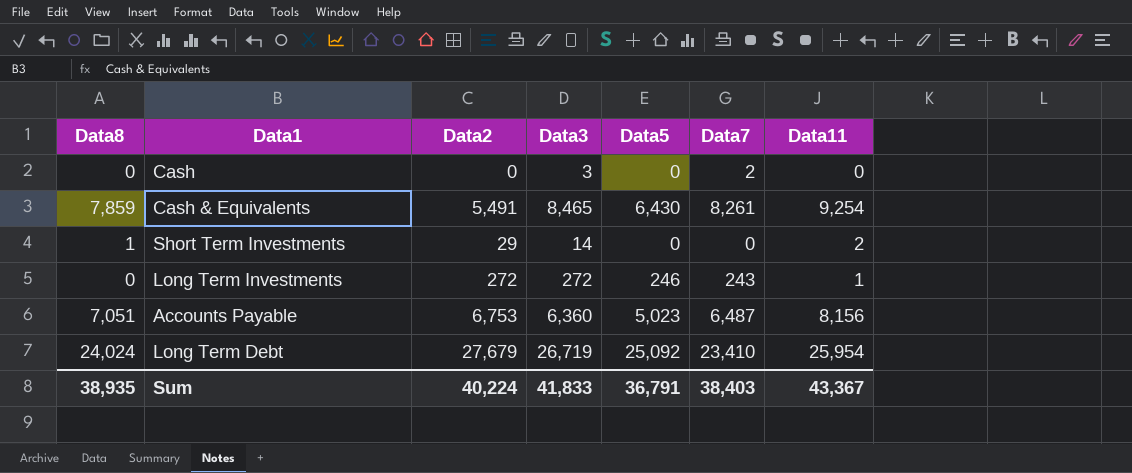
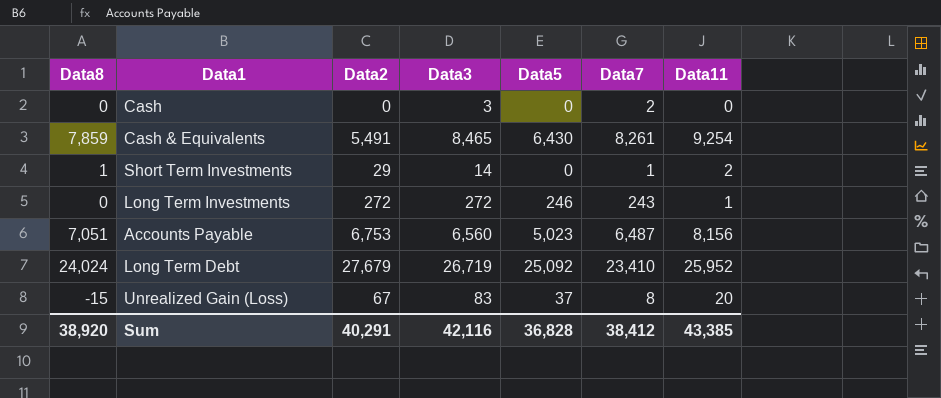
Short Term Investments | Data7: 0 -> 1
Accounts Payable | Data3: 6,360 -> 6,560
Long Term Debt | Data11: 25,954 -> 25,952
row Unrealized Gain (Loss): none -> -15 | 67 | 83 | 37 | 8 | 20
Sum | Data8: 38,935 -> 38,920
Sum | Data2: 40,224 -> 40,291
Sum | Data3: 41,833 -> 42,116
Sum | Data5: 36,791 -> 36,828
Sum | Data7: 38,403 -> 38,412
Sum | Data11: 43,367 -> 43,385

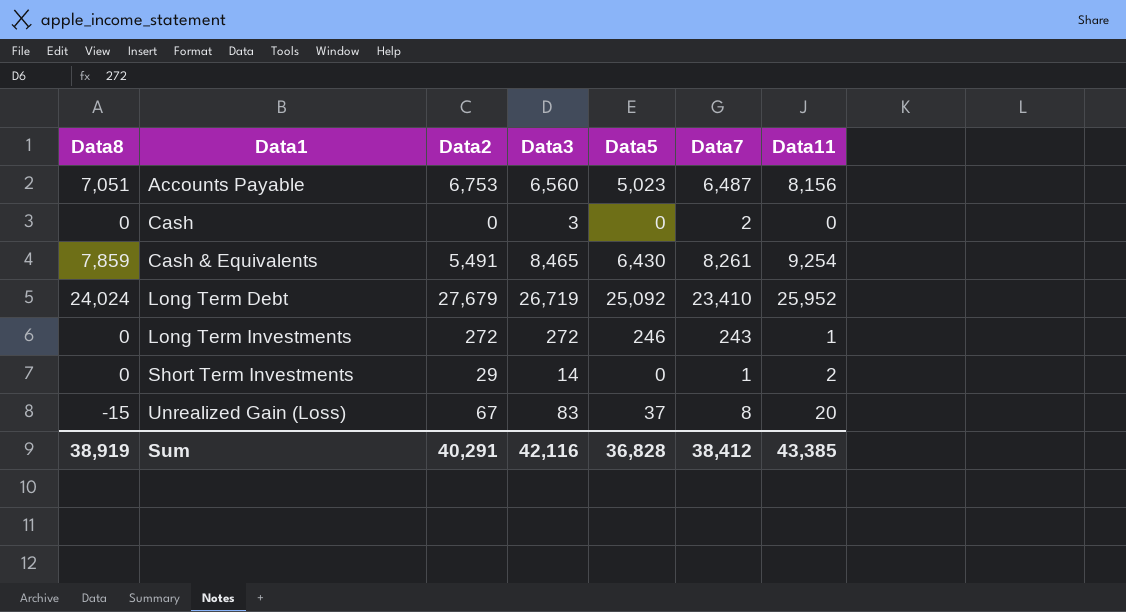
row order: none -> Data1 ascending
Short Term Investments | Data8: 1 -> 0
Sum | Data8: 38,920 -> 38,919

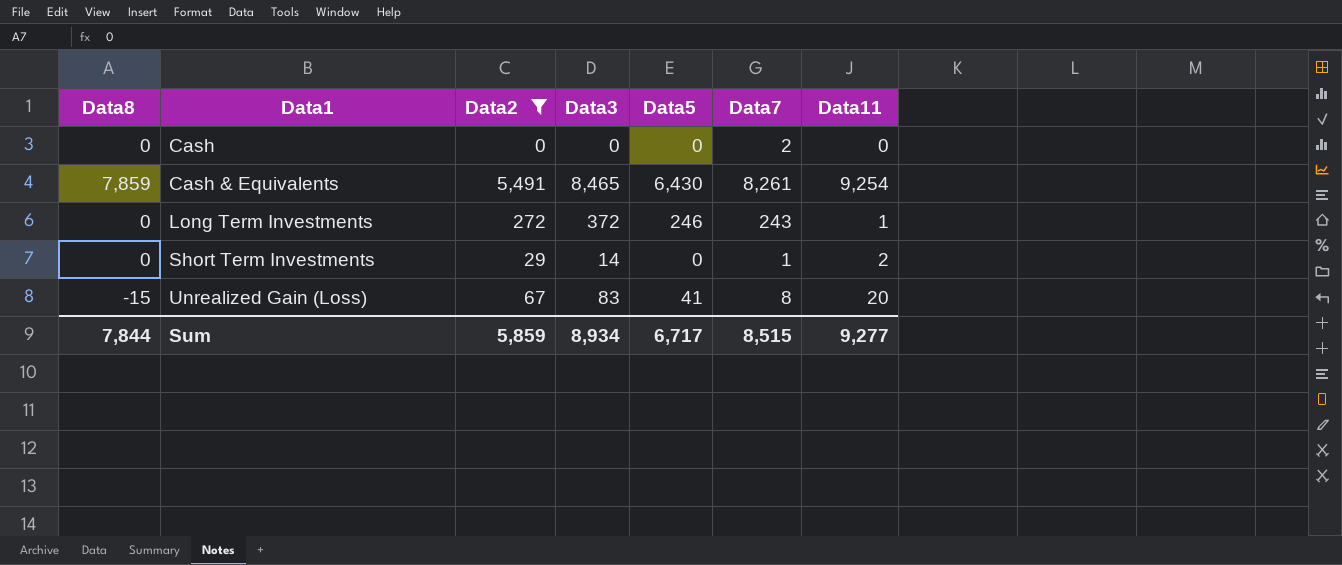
filter: none -> Data2 <= 5,491
Cash | Data3: 3 -> 0
Long Term Investments | Data3: 272 -> 372
Unrealized Gain (Loss) | Data5: 37 -> 41
Sum | Data8: 38,919 -> 7,844
Sum | Data2: 40,291 -> 5,859
Sum | Data3: 42,116 -> 8,934
Sum | Data5: 36,828 -> 6,717
Sum | Data7: 38,412 -> 8,515
Sum | Data11: 43,385 -> 9,277

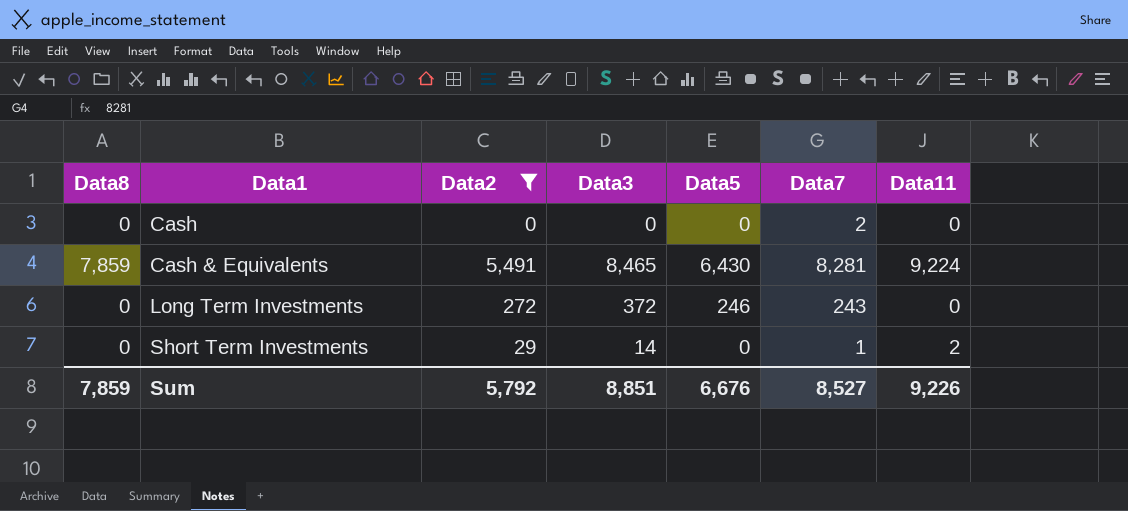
row Unrealized Gain (Loss): -15 | 67 | 83 | 41 | 8 | 20 -> none
Cash & Equivalents | Data7: 8,261 -> 8,281
Cash & Equivalents | Data11: 9,254 -> 9,224
Long Term Investments | Data11: 1 -> 0
Sum | Data8: 7,844 -> 7,859
Sum | Data2: 5,859 -> 5,792
Sum | Data3: 8,934 -> 8,851
Sum | Data5: 6,717 -> 6,676
Sum | Data7: 8,515 -> 8,527
Sum | Data11: 9,277 -> 9,226

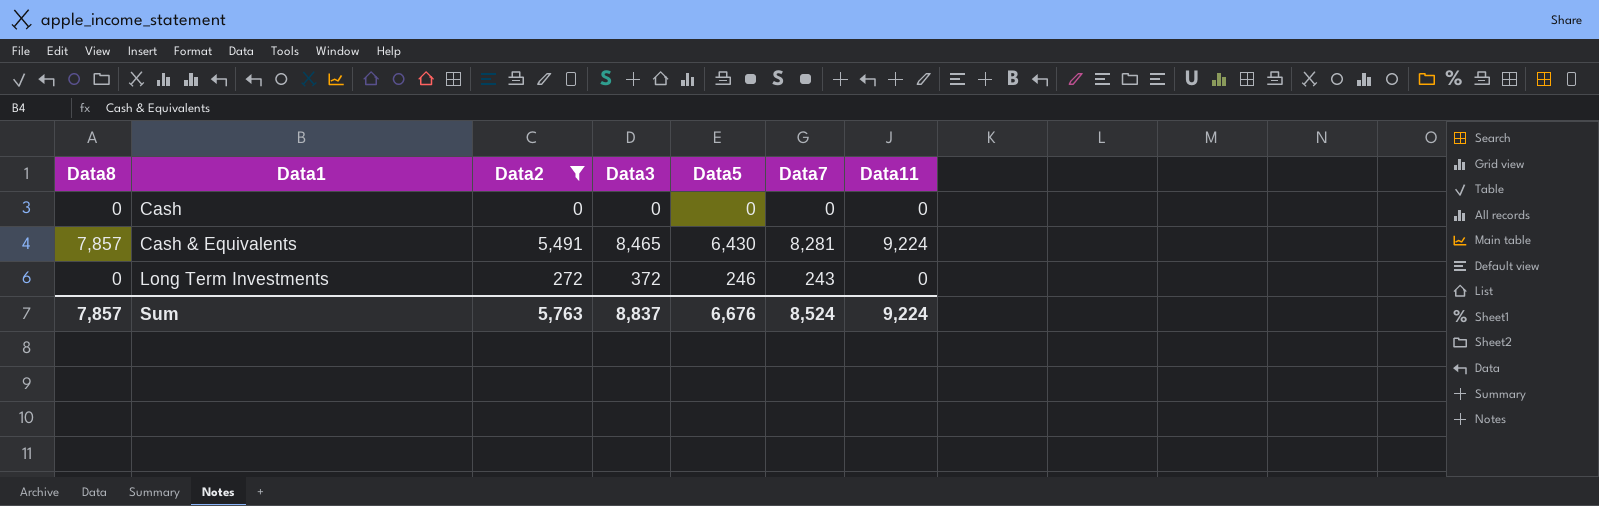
row Short Term Investments: 0 | 29 | 14 | 0 | 1 | 2 -> none
Cash | Data7: 2 -> 0
Cash & Equivalents | Data8: 7,859 -> 7,857
Sum | Data8: 7,859 -> 7,857
Sum | Data2: 5,792 -> 5,763
Sum | Data3: 8,851 -> 8,837
Sum | Data7: 8,527 -> 8,524
Sum | Data11: 9,226 -> 9,224

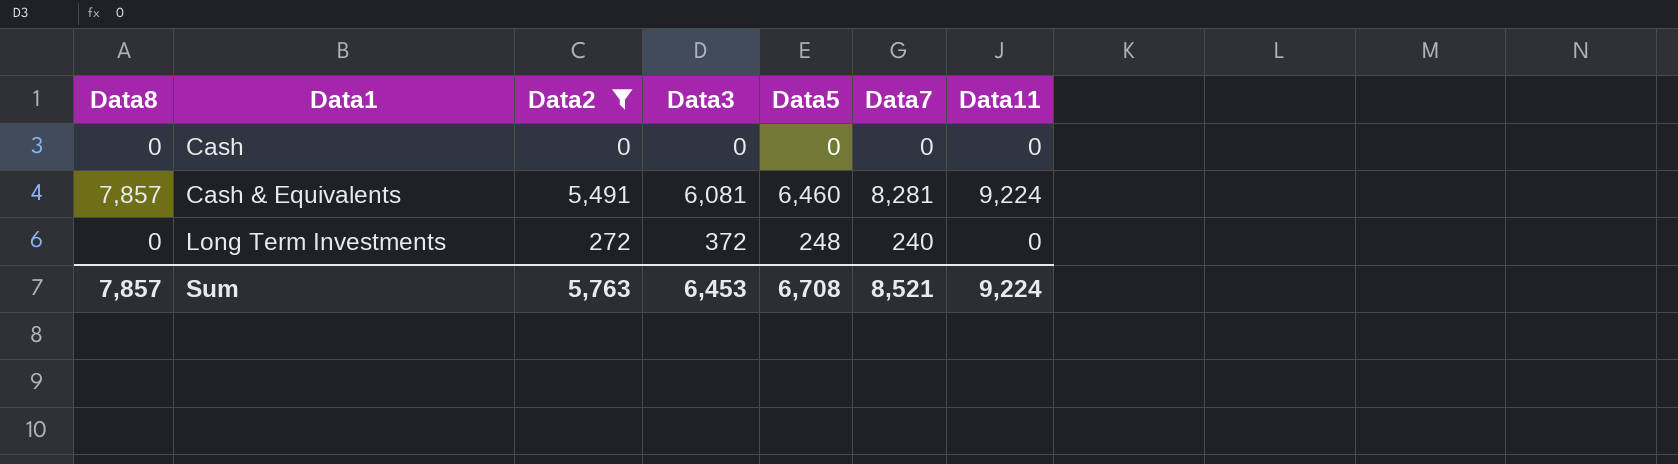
Cash & Equivalents | Data3: 8,465 -> 6,081
Cash & Equivalents | Data5: 6,430 -> 6,460
Long Term Investments | Data5: 246 -> 248
Long Term Investments | Data7: 243 -> 240
Sum | Data3: 8,837 -> 6,453
Sum | Data5: 6,676 -> 6,708
Sum | Data7: 8,524 -> 8,521

